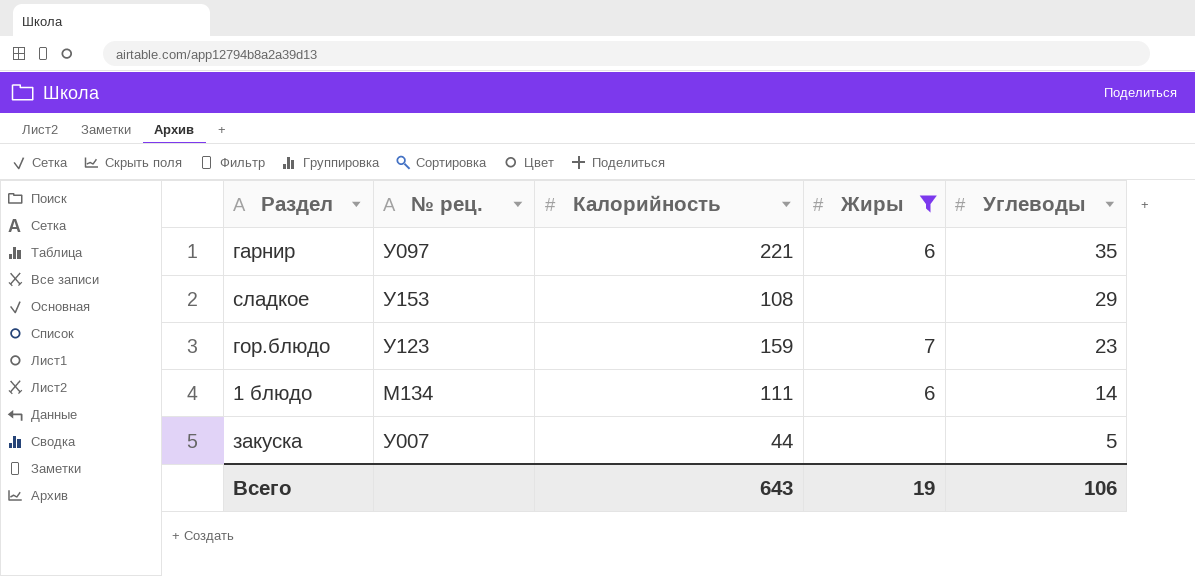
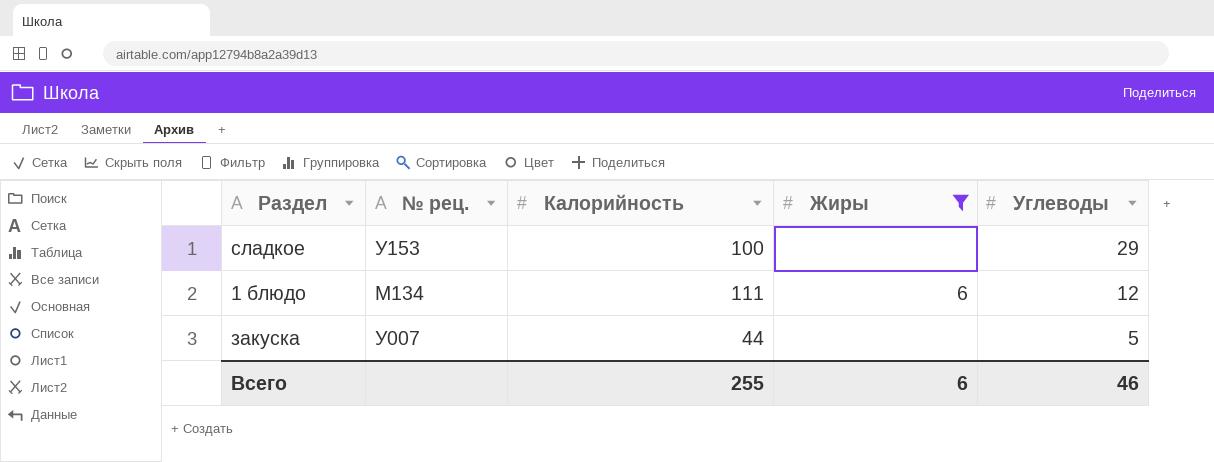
row гарнир: У097 | 221 | 6 | 35 -> none
row гор.блюдо: У123 | 159 | 7 | 23 -> none
сладкое | Калорийность: 108 -> 100
1 блюдо | Углеводы: 14 -> 12
Всего | Калорийность: 643 -> 255
Всего | Жиры: 19 -> 6
Всего | Углеводы: 106 -> 46

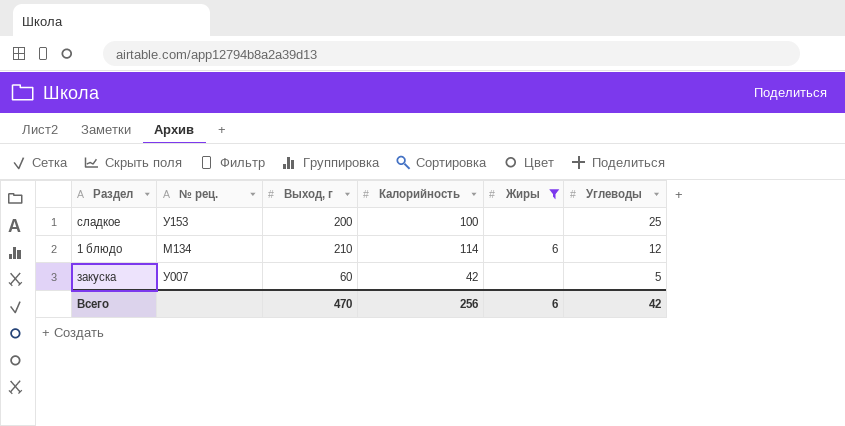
column Выход, г | position: none -> 3
сладкое | Углеводы: 29 -> 25
1 блюдо | Калорийность: 111 -> 114
закуска | Калорийность: 44 -> 42
Всего | Калорийность: 255 -> 256
Всего | Углеводы: 46 -> 42

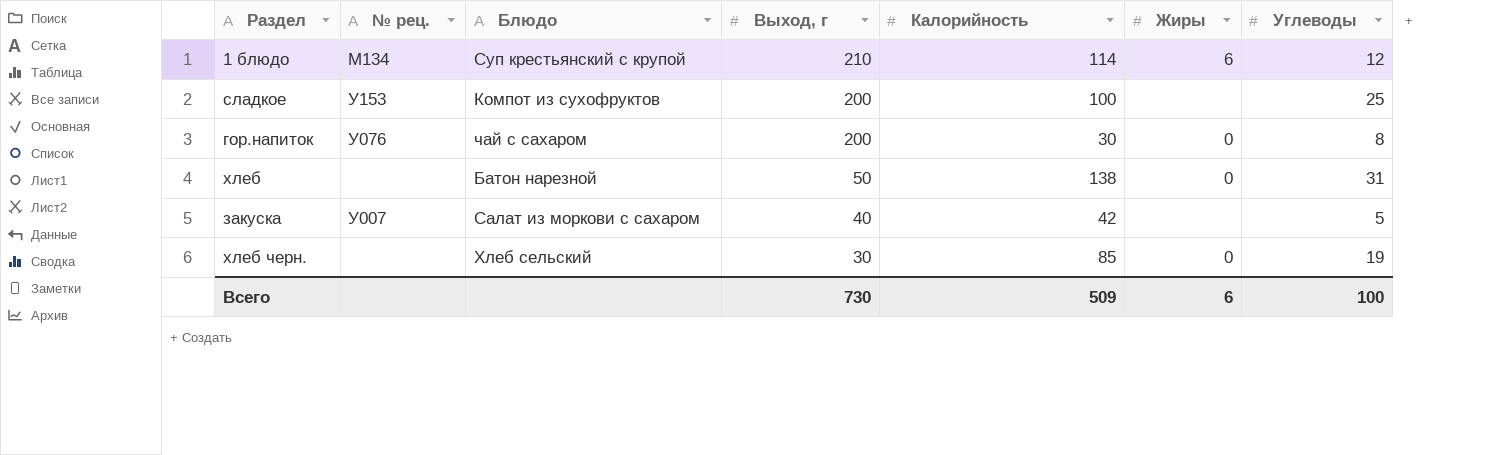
filter: Жиры != 0 -> none
row order: Углеводы descending -> Выход, г descending
column Блюдо | position: none -> 3
закуска | Выход, г: 60 -> 40
Всего | Выход, г: 470 -> 730
Всего | Калорийность: 256 -> 509
Всего | Углеводы: 42 -> 100

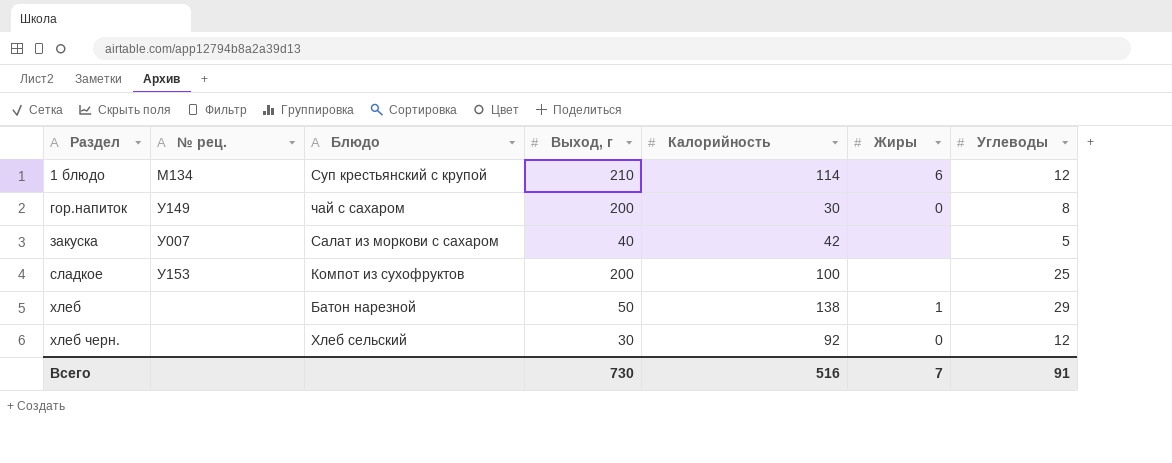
row order: Выход, г descending -> Раздел ascending
гор.напиток | № рец.: У076 -> У149
хлеб | Жиры: 0 -> 1
хлеб | Углеводы: 31 -> 29
хлеб черн. | Калорийность: 85 -> 92
хлеб черн. | Углеводы: 19 -> 12
Всего | Калорийность: 509 -> 516
Всего | Жиры: 6 -> 7
Всего | Углеводы: 100 -> 91

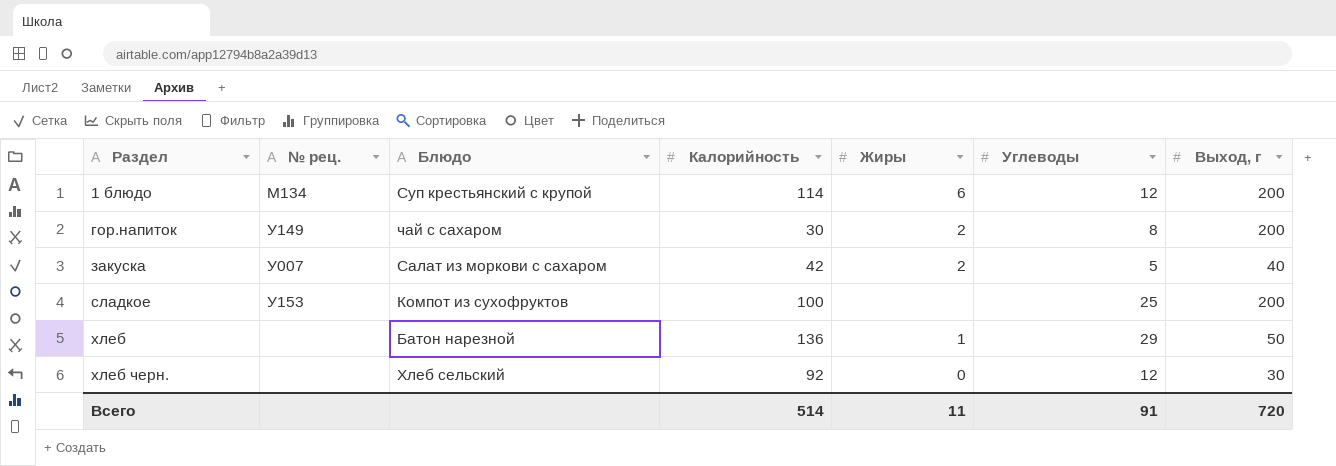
column Выход, г | position: 4 -> 7
1 блюдо | Выход, г: 210 -> 200
гор.напиток | Жиры: 0 -> 2
закуска | Жиры: none -> 2
хлеб | Калорийность: 138 -> 136
Всего | Калорийность: 516 -> 514
Всего | Жиры: 7 -> 11
Всего | Выход, г: 730 -> 720

